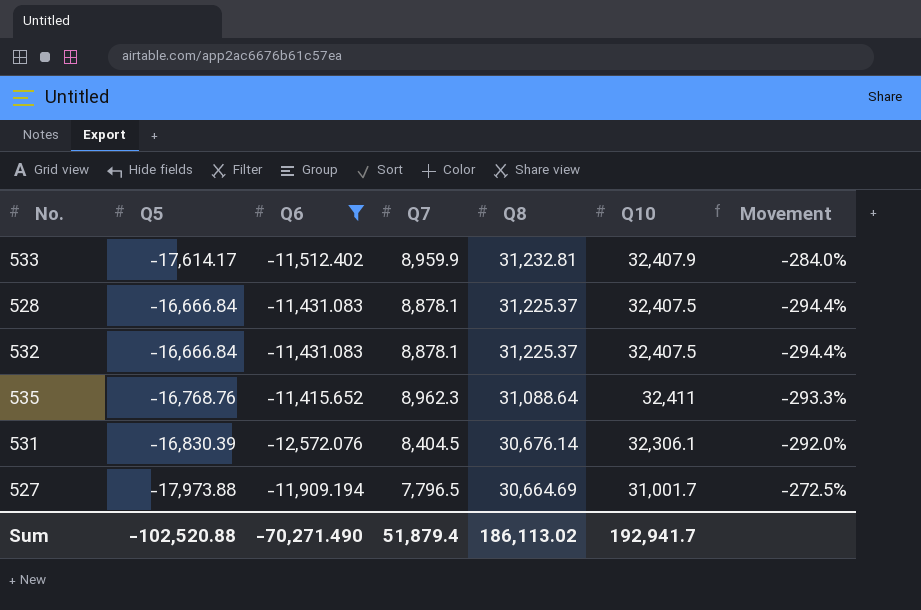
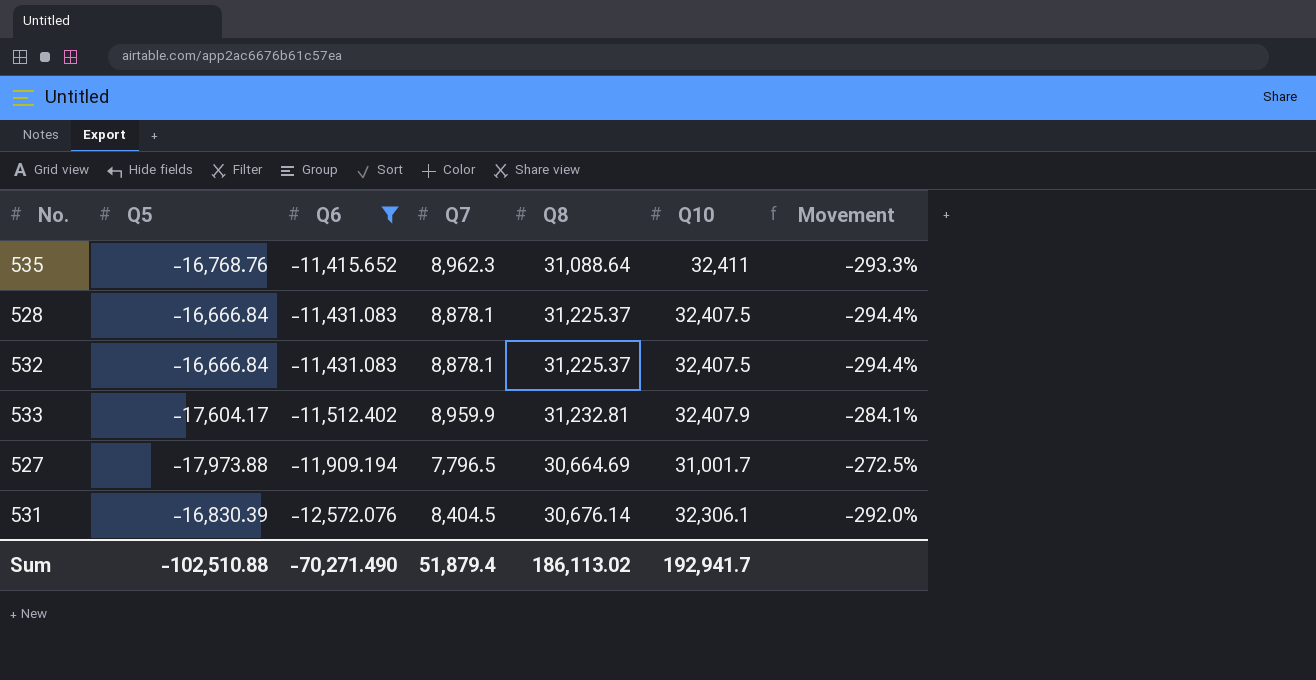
row order: Q8 descending -> Q6 descending
533 | Q5: -17,614.17 -> -17,604.17
533 | Movement: -284.0% -> -284.1%
Sum | Q5: -102,520.88 -> -102,510.88

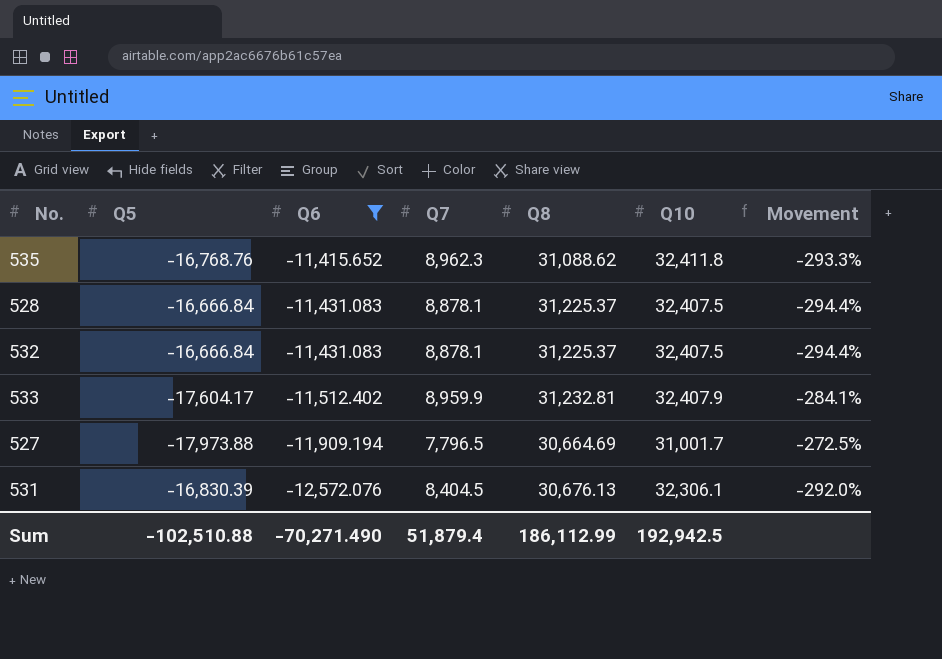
535 | Q8: 31,088.64 -> 31,088.62
535 | Q10: 32,411 -> 32,411.8
531 | Q8: 30,676.14 -> 30,676.13
Sum | Q8: 186,113.02 -> 186,112.99
Sum | Q10: 192,941.7 -> 192,942.5

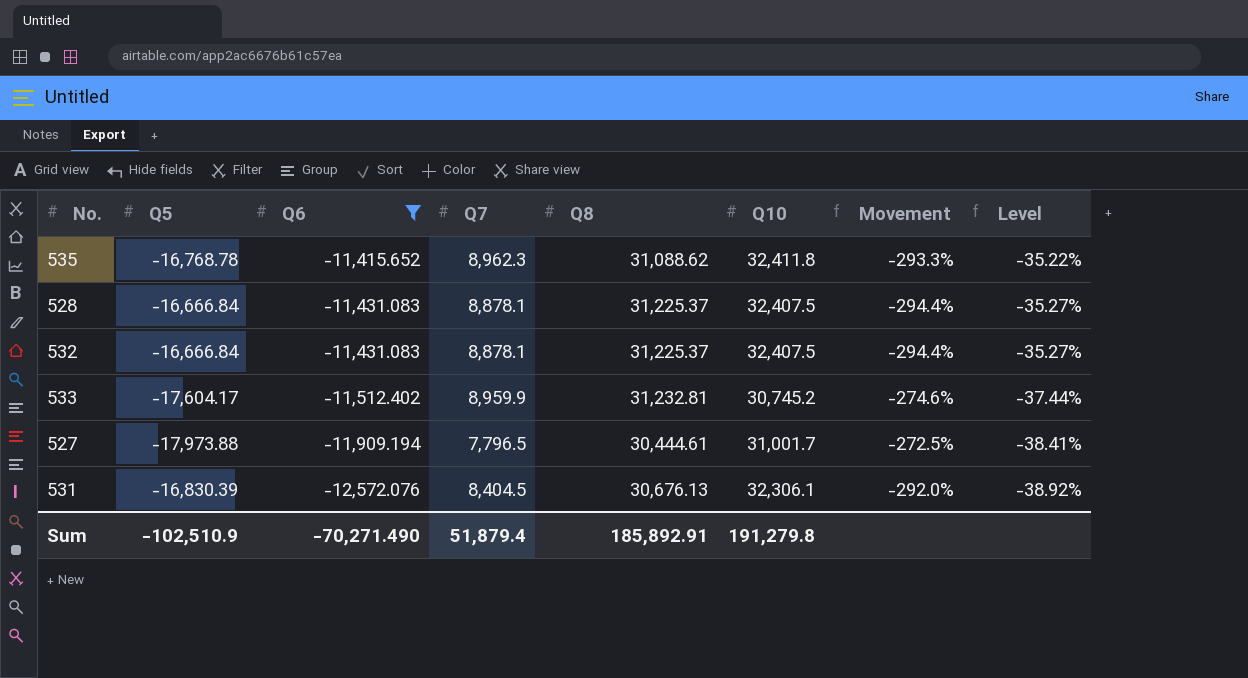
column Level | formula: none -> [Q6] / [Q10]
535 | Q5: -16,768.76 -> -16,768.78
533 | Q10: 32,407.9 -> 30,745.2
533 | Movement: -284.1% -> -274.6%
527 | Q8: 30,664.69 -> 30,444.61
Sum | Q5: -102,510.88 -> -102,510.9
Sum | Q8: 186,112.99 -> 185,892.91
Sum | Q10: 192,942.5 -> 191,279.8

